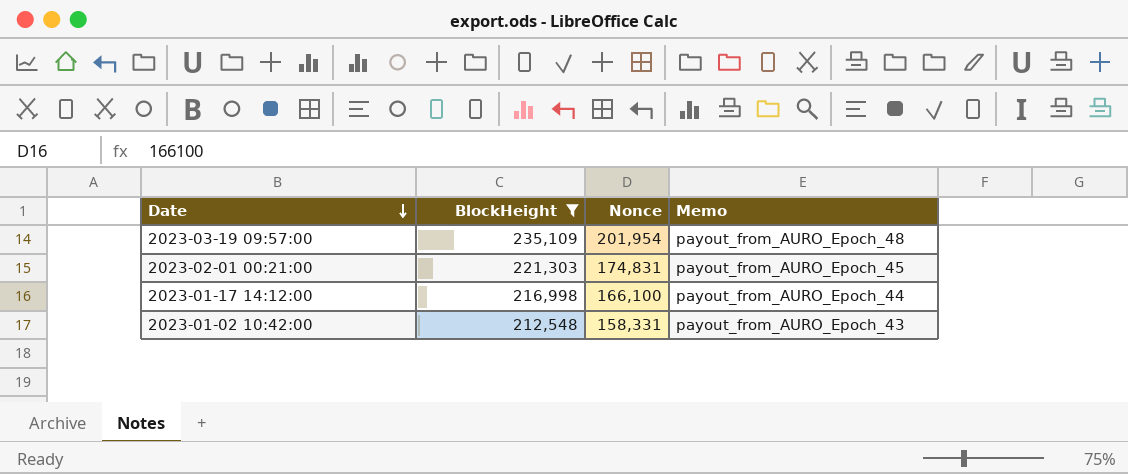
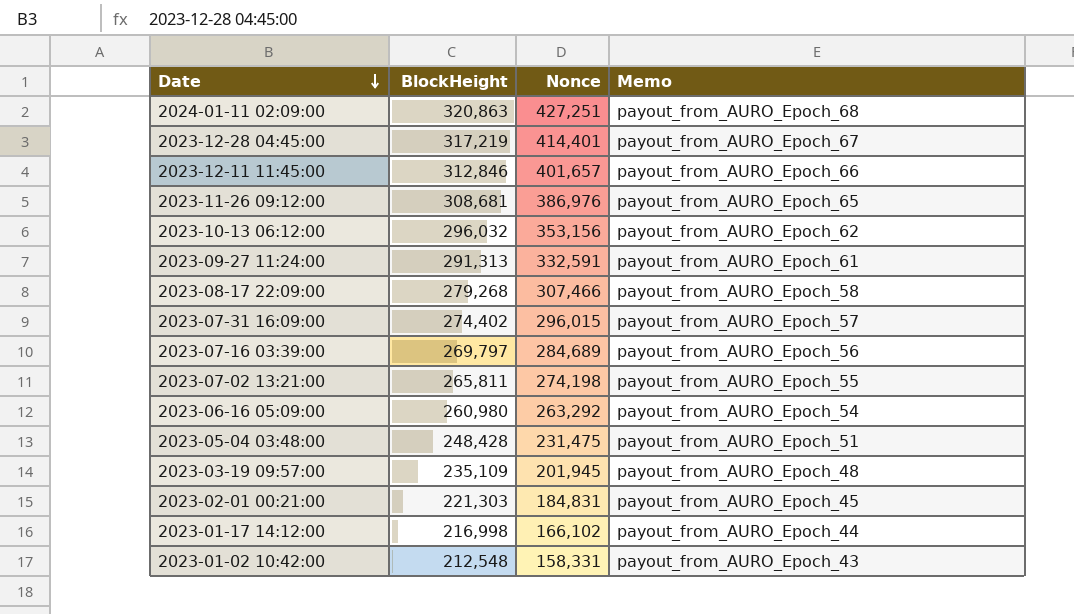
filter: BlockHeight <= 235,109 -> none
2023-03-19 09:57:00 | Nonce: 201,954 -> 201,945
2023-02-01 00:21:00 | Nonce: 174,831 -> 184,831
2023-01-17 14:12:00 | Nonce: 166,100 -> 166,102

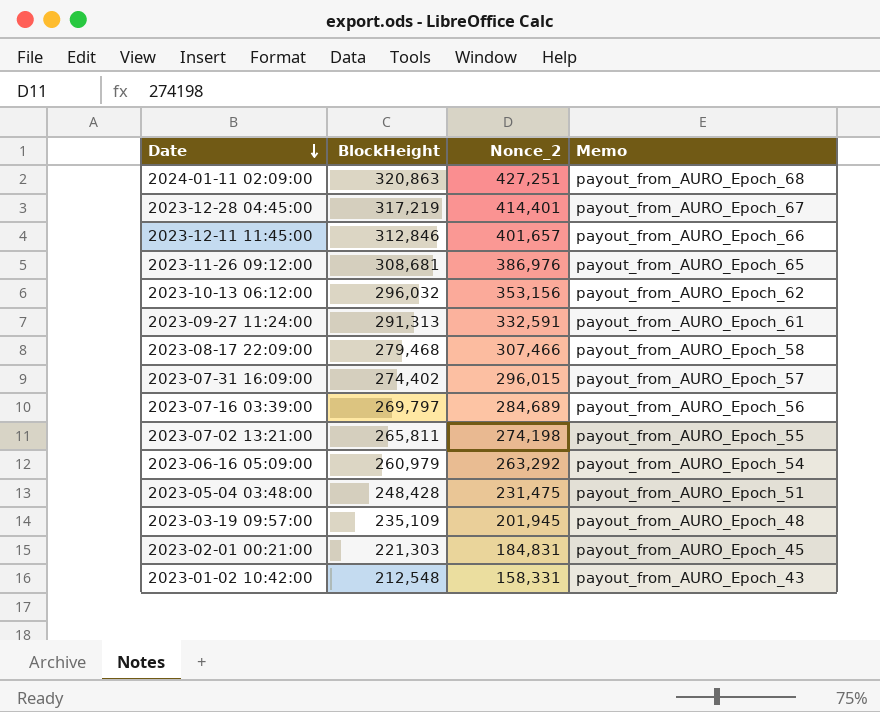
column name: Nonce -> Nonce_2
row 2023-01-17 14:12:00: 216,998 | 166,102 | payout_from_AURO_Epoch_44 -> none
2023-08-17 22:09:00 | BlockHeight: 279,268 -> 279,468
2023-06-16 05:09:00 | BlockHeight: 260,980 -> 260,979

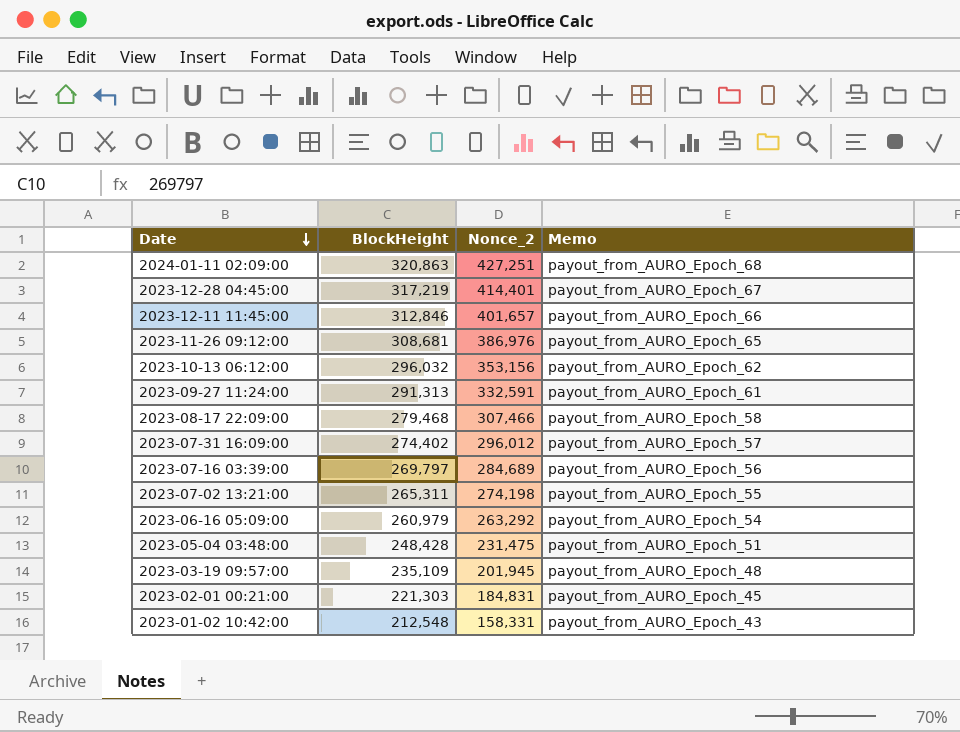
2023-07-31 16:09:00 | Nonce_2: 296,015 -> 296,012
2023-07-02 13:21:00 | BlockHeight: 265,811 -> 265,311

